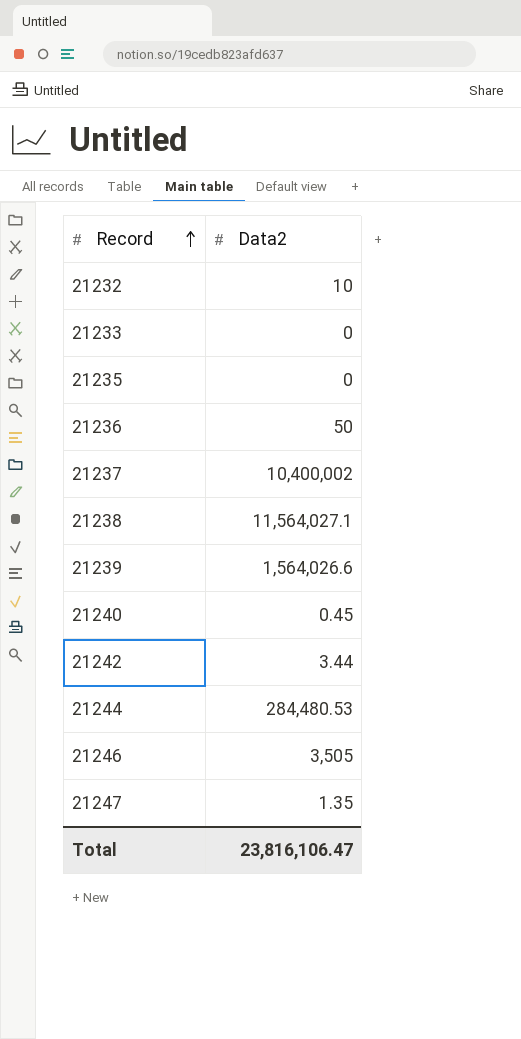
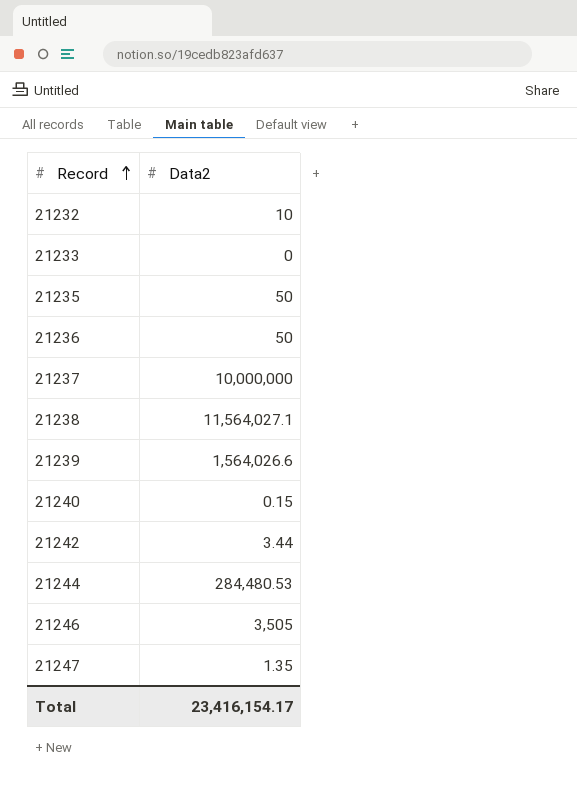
21235 | Data2: 0 -> 50
21237 | Data2: 10,400,002 -> 10,000,000
21240 | Data2: 0.45 -> 0.15
Total | Data2: 23,816,106.47 -> 23,416,154.17

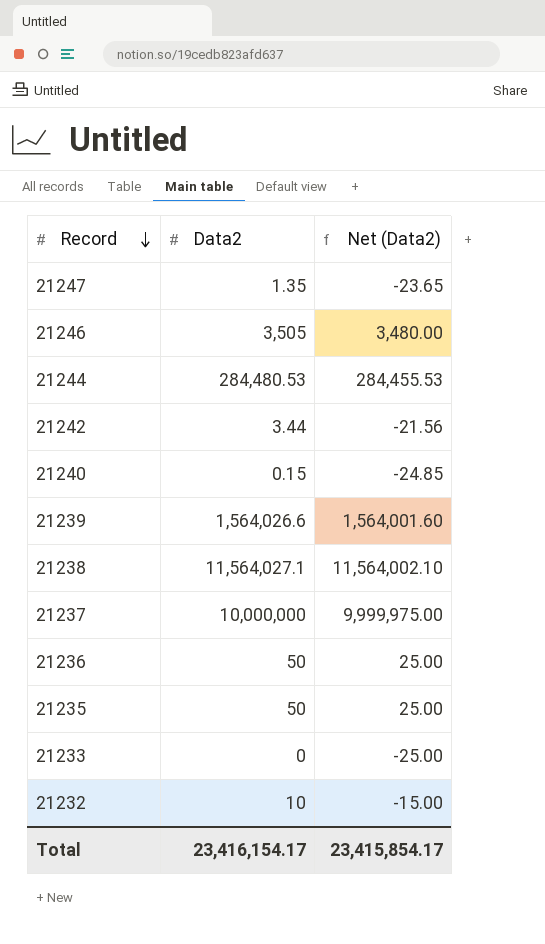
row order: Record ascending -> Record descending
column Net (Data2) | formula: none -> [Data2] - 25

